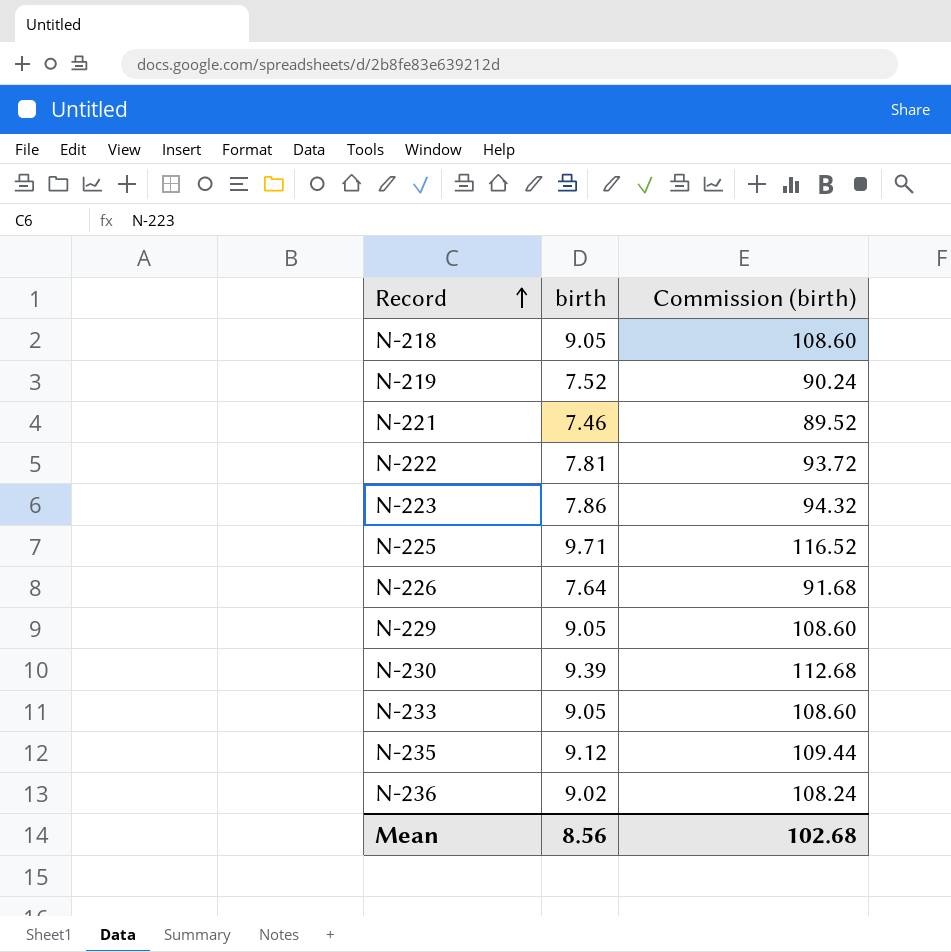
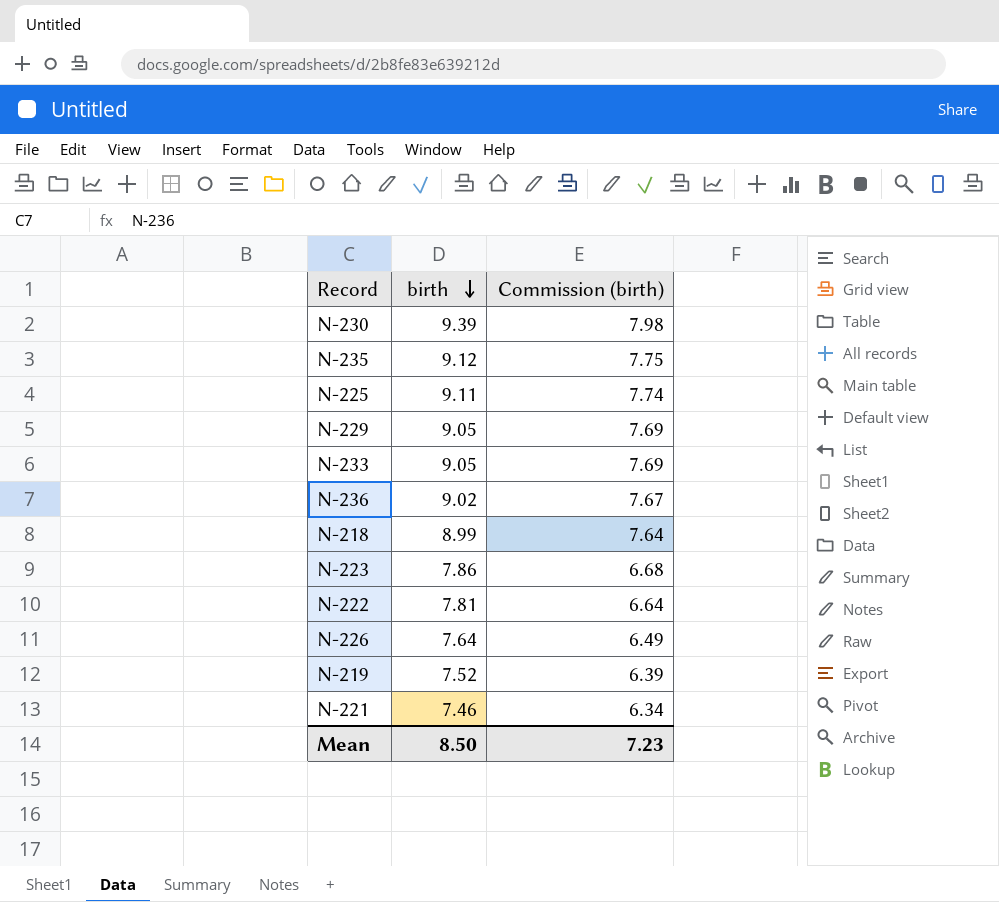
row order: Record ascending -> birth descending
column Commission (birth) | formula: [birth] * 12 -> [birth] * 0.85
N-225 | birth: 9.71 -> 9.11
N-218 | birth: 9.05 -> 8.99
Mean | birth: 8.56 -> 8.50
Mean | Commission (birth): 102.68 -> 7.23

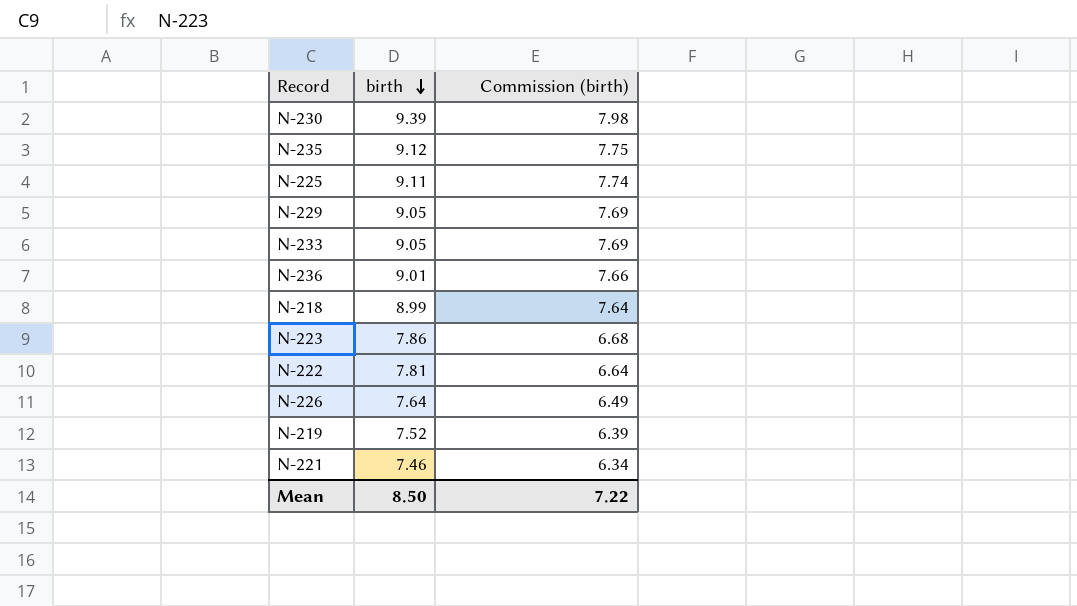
N-236 | birth: 9.02 -> 9.01
N-236 | Commission (birth): 7.67 -> 7.66
Mean | Commission (birth): 7.23 -> 7.22

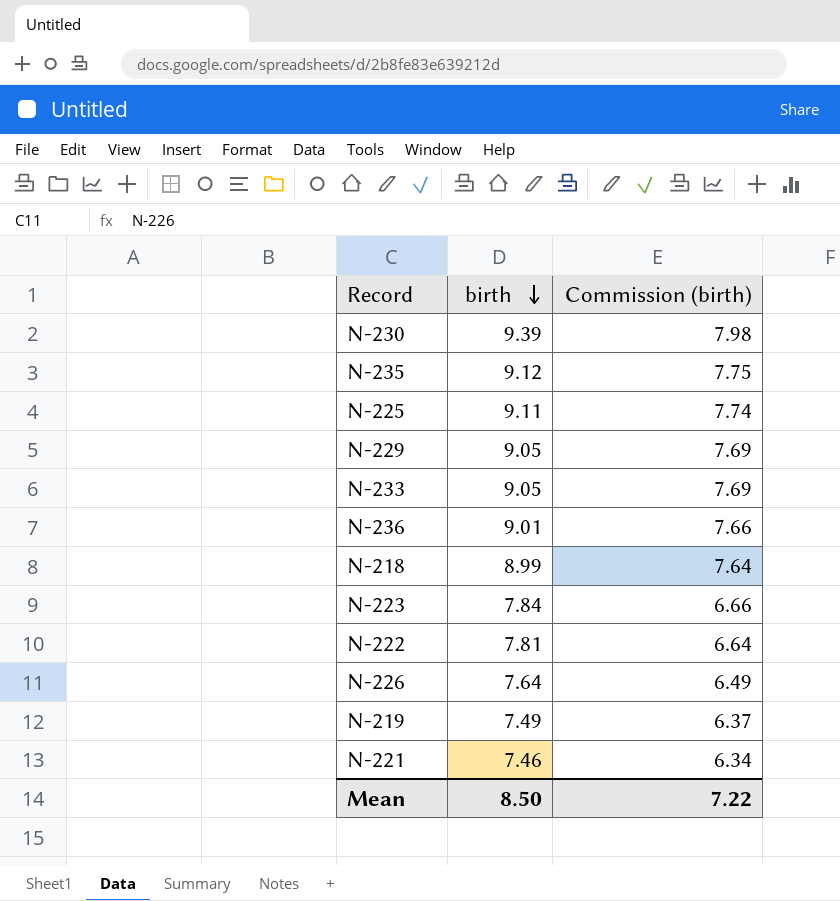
N-223 | birth: 7.86 -> 7.84
N-223 | Commission (birth): 6.68 -> 6.66
N-219 | birth: 7.52 -> 7.49
N-219 | Commission (birth): 6.39 -> 6.37

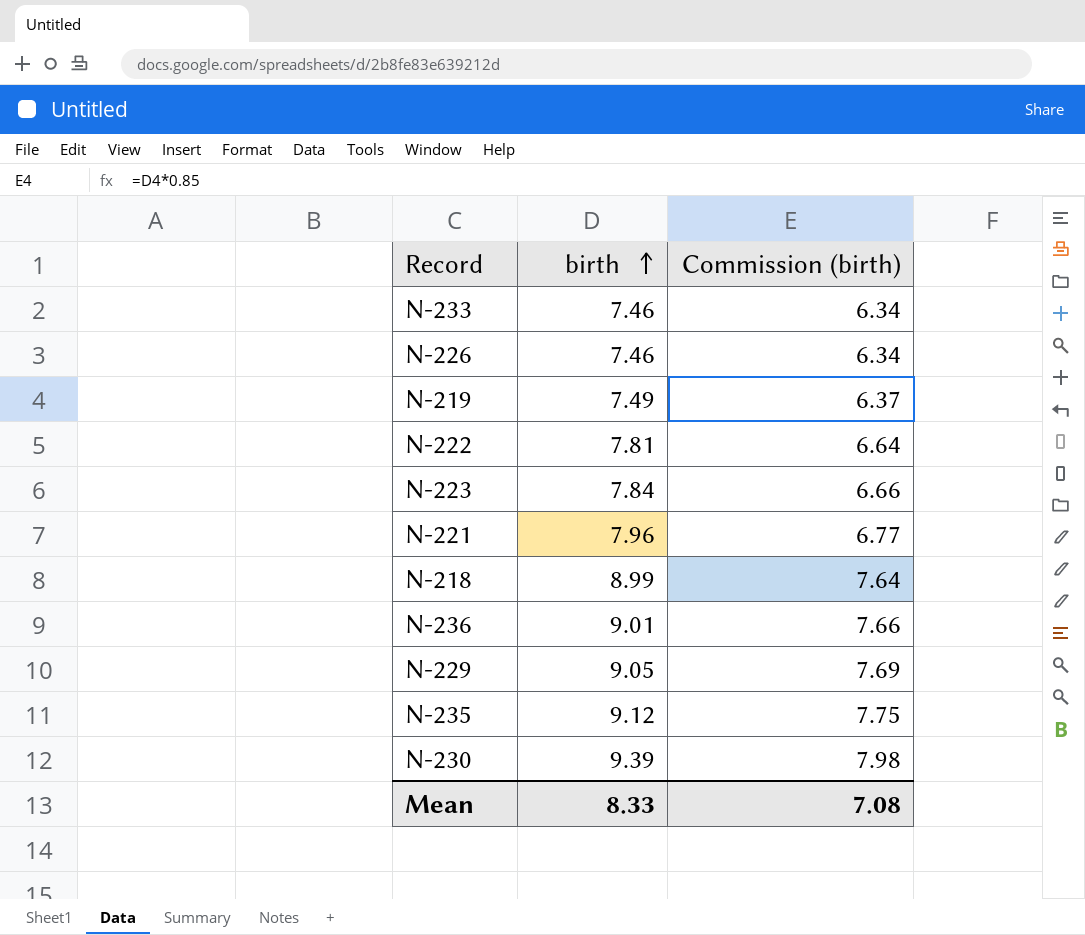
row order: birth descending -> birth ascending
row N-225: 9.11 | 7.74 -> none
N-233 | birth: 9.05 -> 7.46
N-233 | Commission (birth): 7.69 -> 6.34
N-226 | birth: 7.64 -> 7.46
N-226 | Commission (birth): 6.49 -> 6.34
N-221 | birth: 7.46 -> 7.96
N-221 | Commission (birth): 6.34 -> 6.77
Mean | birth: 8.50 -> 8.33
Mean | Commission (birth): 7.22 -> 7.08

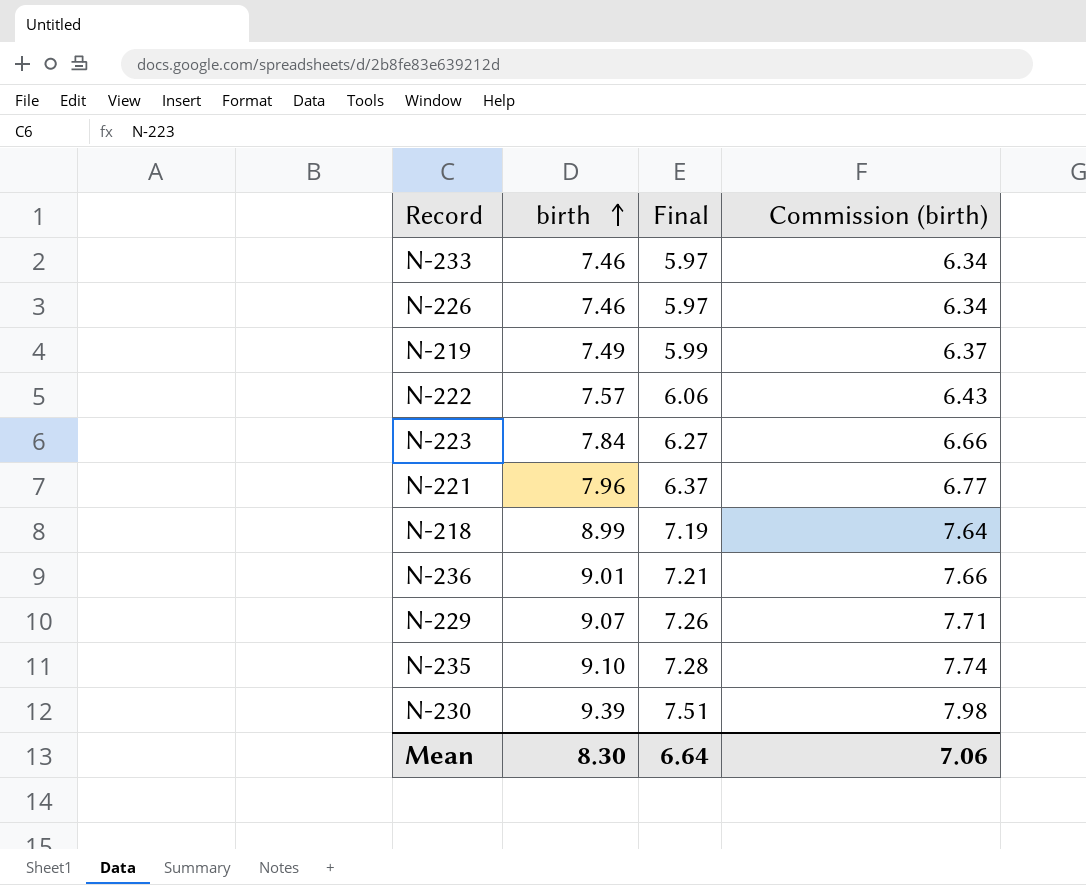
column Final | formula: none -> [birth] * 0.8
N-222 | birth: 7.81 -> 7.57
N-222 | Commission (birth): 6.64 -> 6.43
N-229 | birth: 9.05 -> 9.07
N-229 | Commission (birth): 7.69 -> 7.71
N-235 | birth: 9.12 -> 9.10
N-235 | Commission (birth): 7.75 -> 7.74
Mean | birth: 8.33 -> 8.30
Mean | Commission (birth): 7.08 -> 7.06

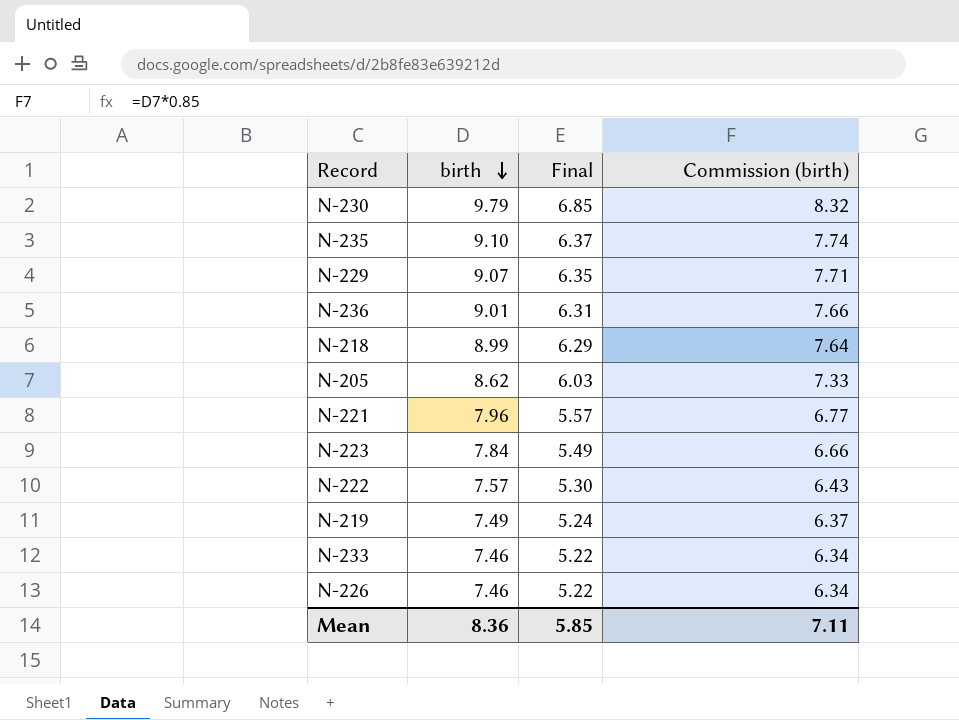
row order: birth ascending -> birth descending
column Final | formula: [birth] * 0.8 -> [birth] * 0.7
N-230 | birth: 9.39 -> 9.79
N-230 | Commission (birth): 7.98 -> 8.32
row N-205: none -> 8.62 | 6.03 | 7.33
Mean | birth: 8.30 -> 8.36
Mean | Final: 6.64 -> 5.85
Mean | Commission (birth): 7.06 -> 7.11

